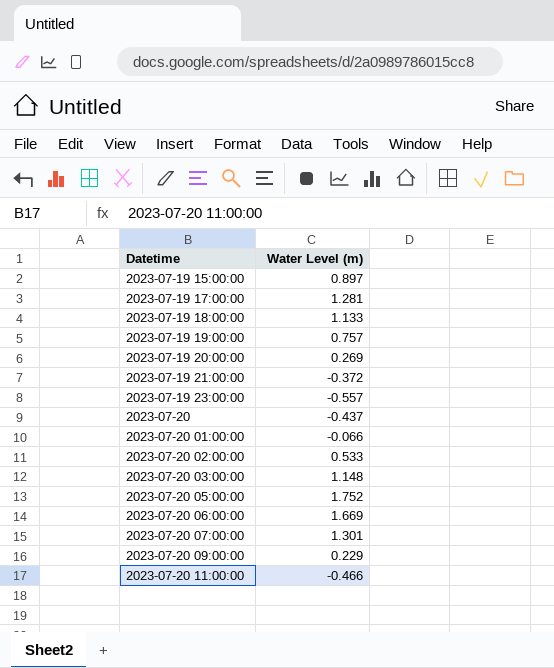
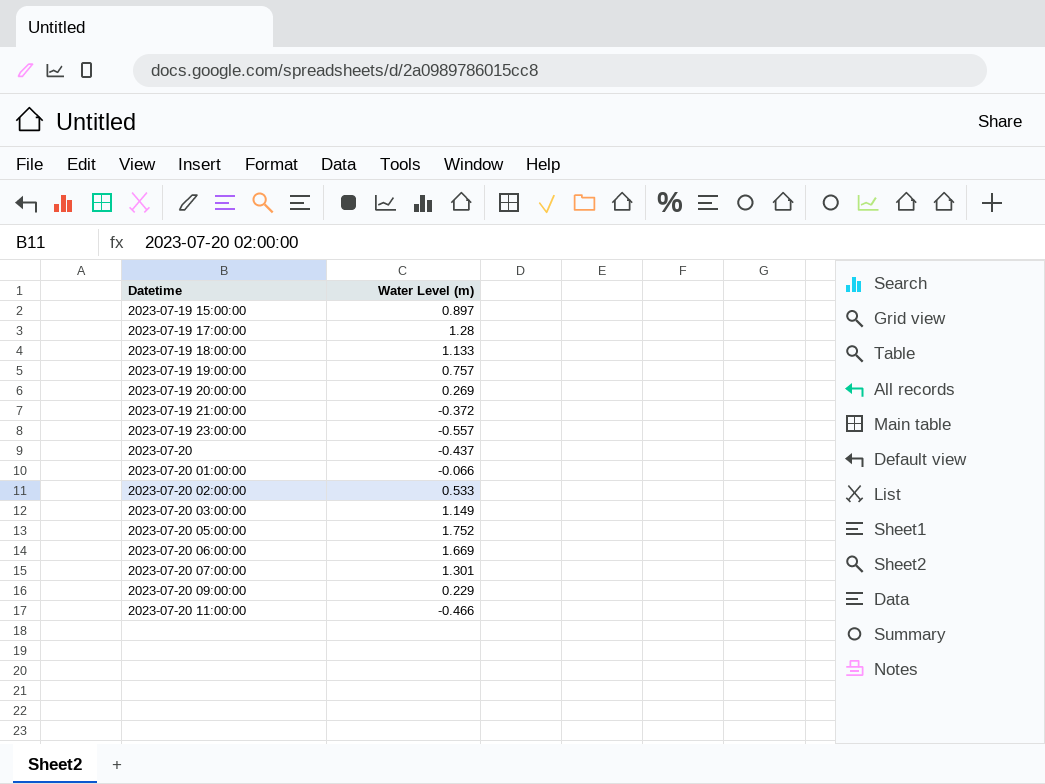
2023-07-19 17:00:00 | Water Level (m): 1.281 -> 1.28
2023-07-20 03:00:00 | Water Level (m): 1.148 -> 1.149

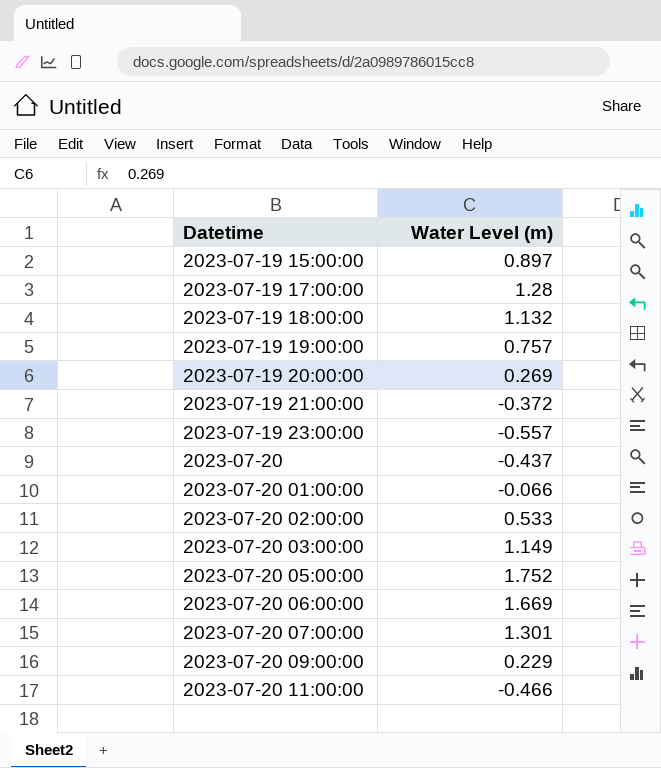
2023-07-19 18:00:00 | Water Level (m): 1.133 -> 1.132

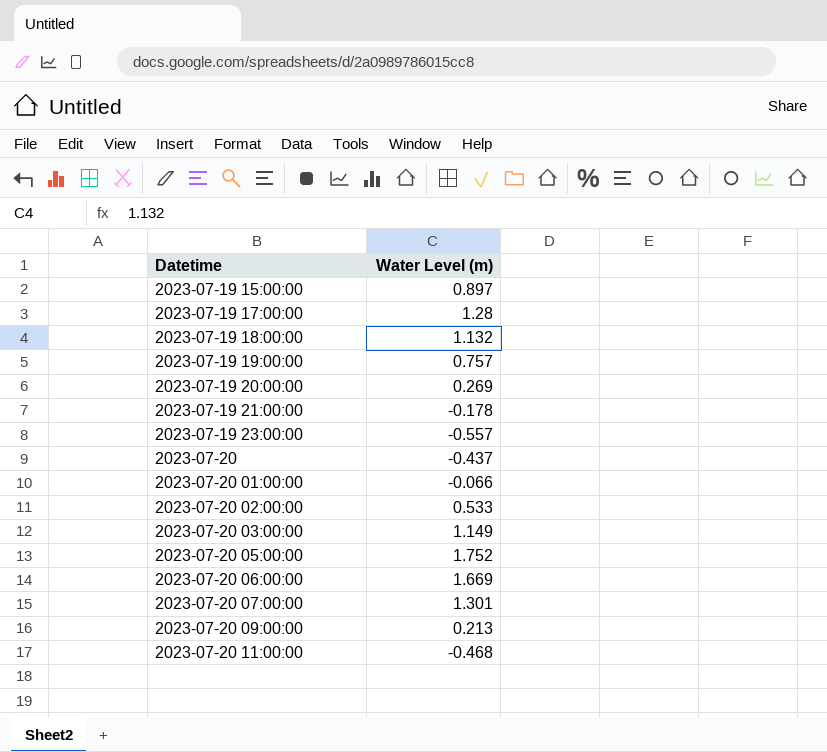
2023-07-19 21:00:00 | Water Level (m): -0.372 -> -0.178
2023-07-20 09:00:00 | Water Level (m): 0.229 -> 0.213
2023-07-20 11:00:00 | Water Level (m): -0.466 -> -0.468

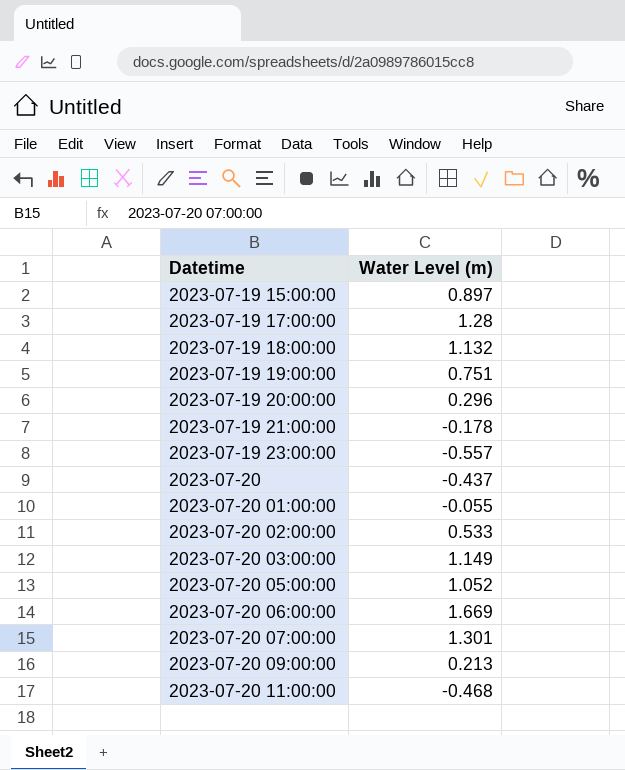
2023-07-19 19:00:00 | Water Level (m): 0.757 -> 0.751
2023-07-19 20:00:00 | Water Level (m): 0.269 -> 0.296
2023-07-20 01:00:00 | Water Level (m): -0.066 -> -0.055
2023-07-20 05:00:00 | Water Level (m): 1.752 -> 1.052

